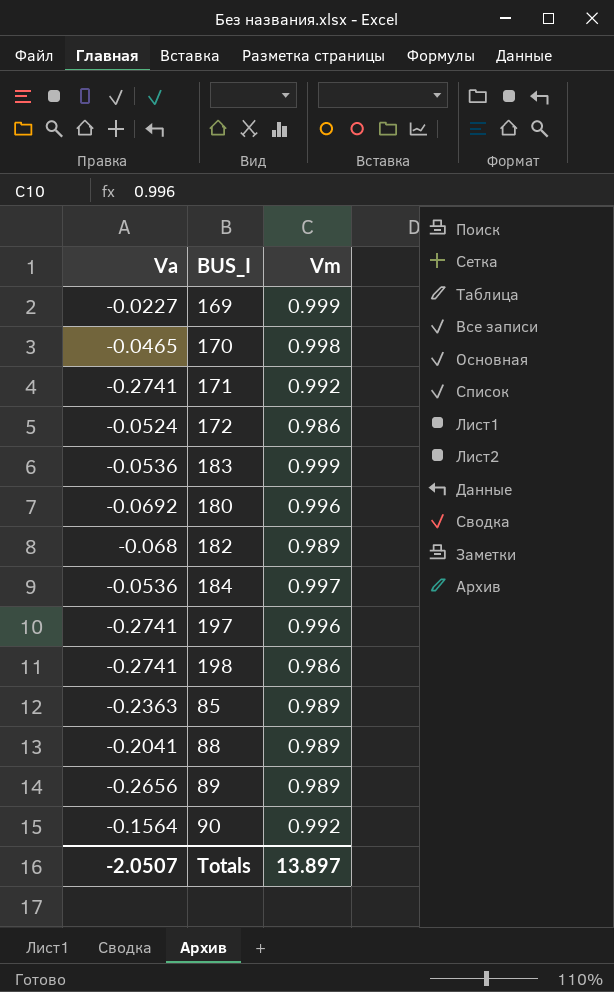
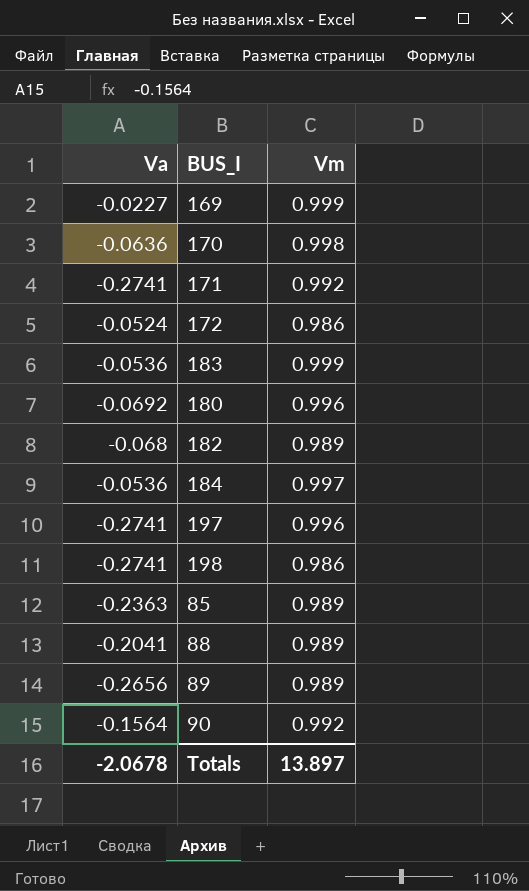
170 | Va: -0.0465 -> -0.0636
Totals | Va: -2.0507 -> -2.0678

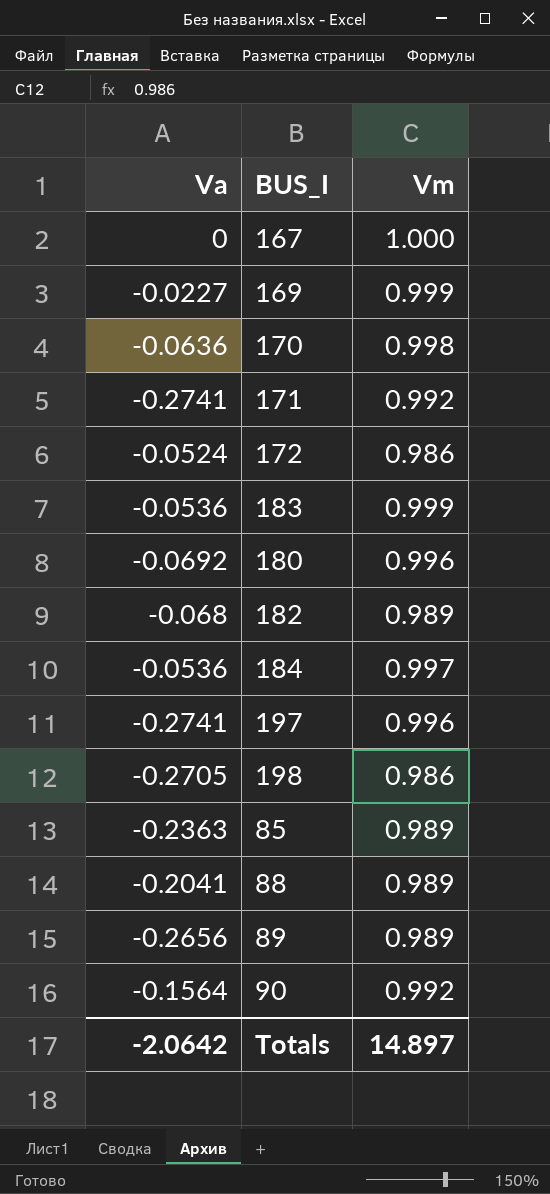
row 167: none -> 0 | 1.000
198 | Va: -0.2741 -> -0.2705
Totals | Va: -2.0678 -> -2.0642
Totals | Vm: 13.897 -> 14.897

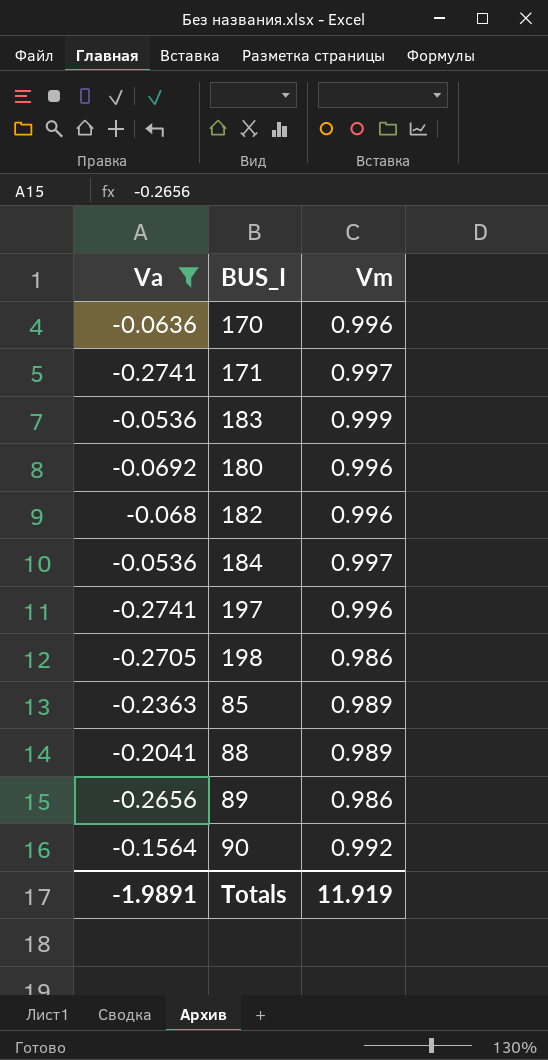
filter: none -> Va <= -0.0536
170 | Vm: 0.998 -> 0.996
171 | Vm: 0.992 -> 0.997
182 | Vm: 0.989 -> 0.996
89 | Vm: 0.989 -> 0.986
Totals | Va: -2.0642 -> -1.9891
Totals | Vm: 14.897 -> 11.919

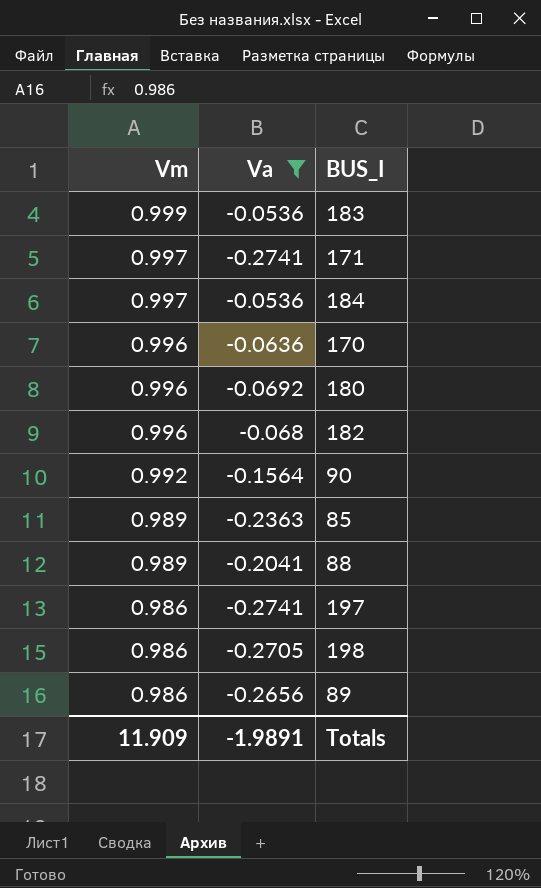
row order: none -> Vm descending
column Vm | position: 3 -> 1
197 | Vm: 0.996 -> 0.986
Totals | Vm: 11.919 -> 11.909

